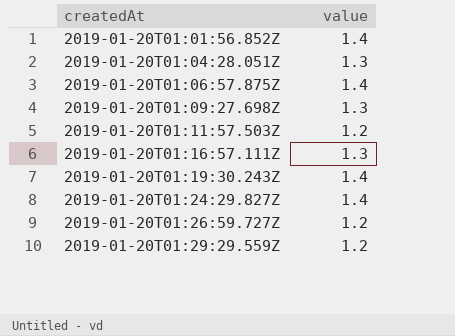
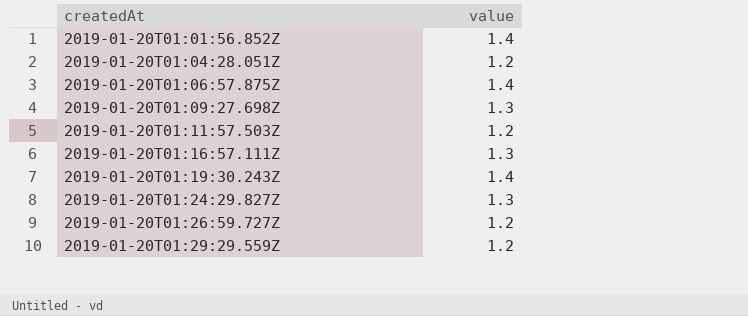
2019-01-20T01:04:28.051Z | value: 1.3 -> 1.2
2019-01-20T01:24:29.827Z | value: 1.4 -> 1.3

